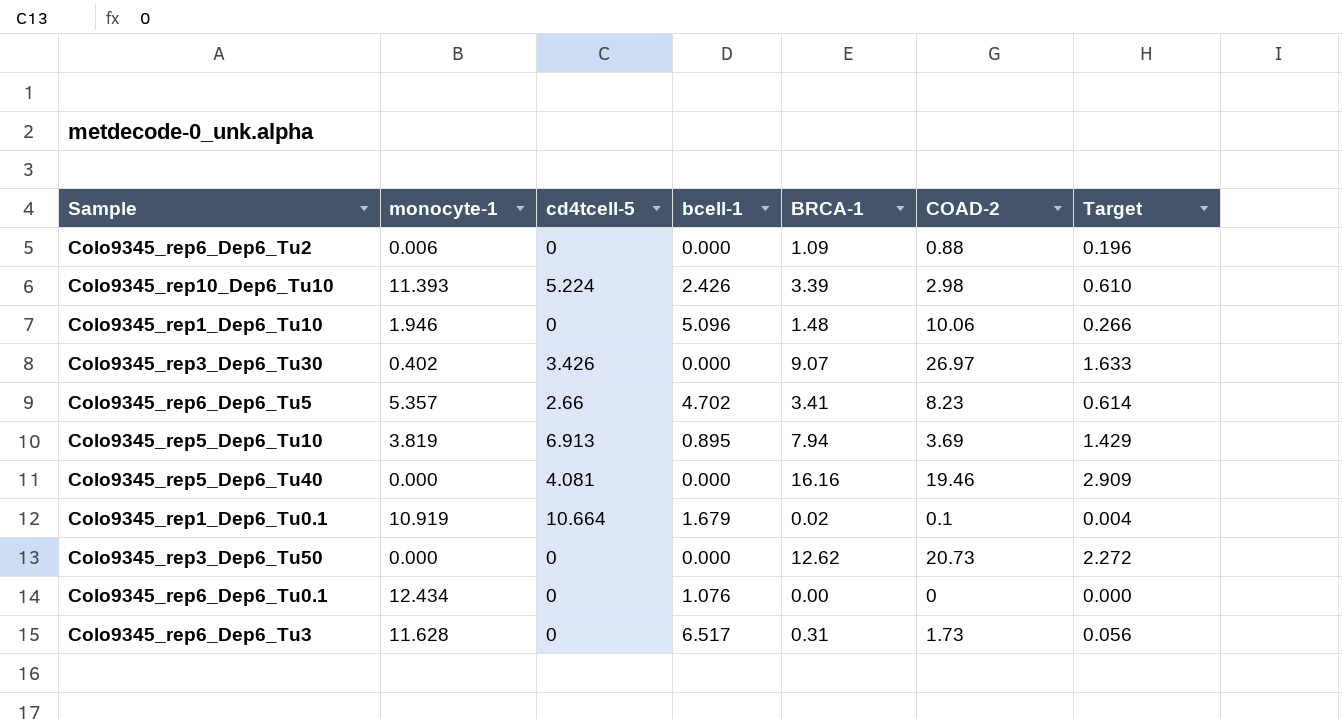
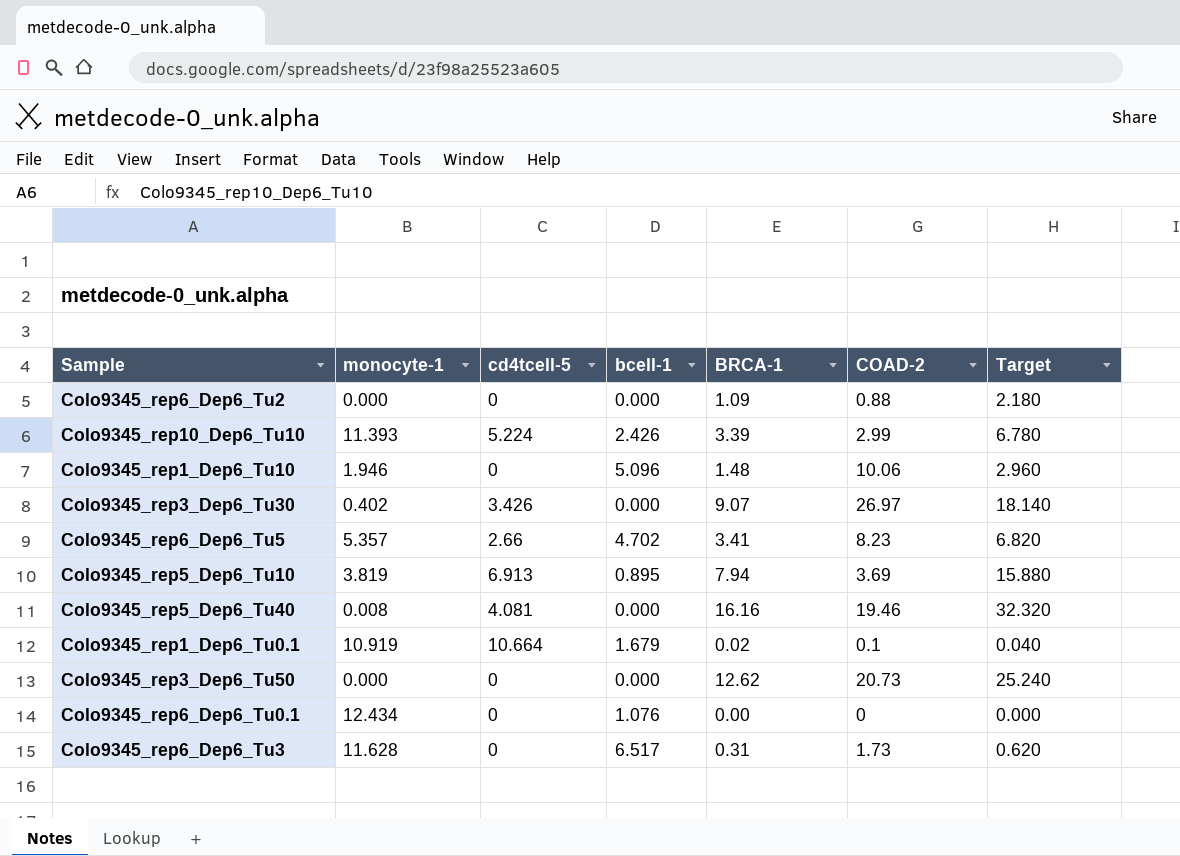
column Target | formula: [BRCA-1] * 0.18 -> [BRCA-1] * 2
Colo9345_rep6_Dep6_Tu2 | monocyte-1: 0.006 -> 0.000
Colo9345_rep10_Dep6_Tu10 | COAD-2: 2.98 -> 2.99
Colo9345_rep5_Dep6_Tu40 | monocyte-1: 0.000 -> 0.008

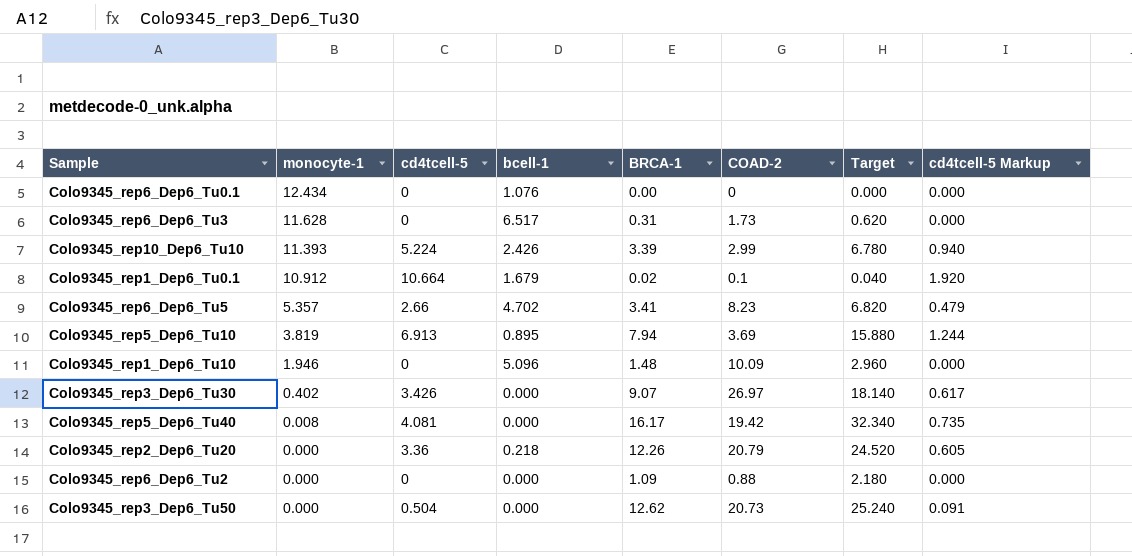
row order: none -> monocyte-1 descending
column cd4tcell-5 Markup | formula: none -> [cd4tcell-5] * 0.18
Colo9345_rep1_Dep6_Tu0.1 | monocyte-1: 10.919 -> 10.912
Colo9345_rep1_Dep6_Tu10 | COAD-2: 10.06 -> 10.09
Colo9345_rep5_Dep6_Tu40 | BRCA-1: 16.16 -> 16.17
Colo9345_rep5_Dep6_Tu40 | COAD-2: 19.46 -> 19.42
Colo9345_rep5_Dep6_Tu40 | Target: 32.320 -> 32.340
row Colo9345_rep2_Dep6_Tu20: none -> 0.000 | 3.36 | 0.218 | 12.26 | 20.79 | 24.520 | 0.605
Colo9345_rep3_Dep6_Tu50 | cd4tcell-5: 0 -> 0.504

